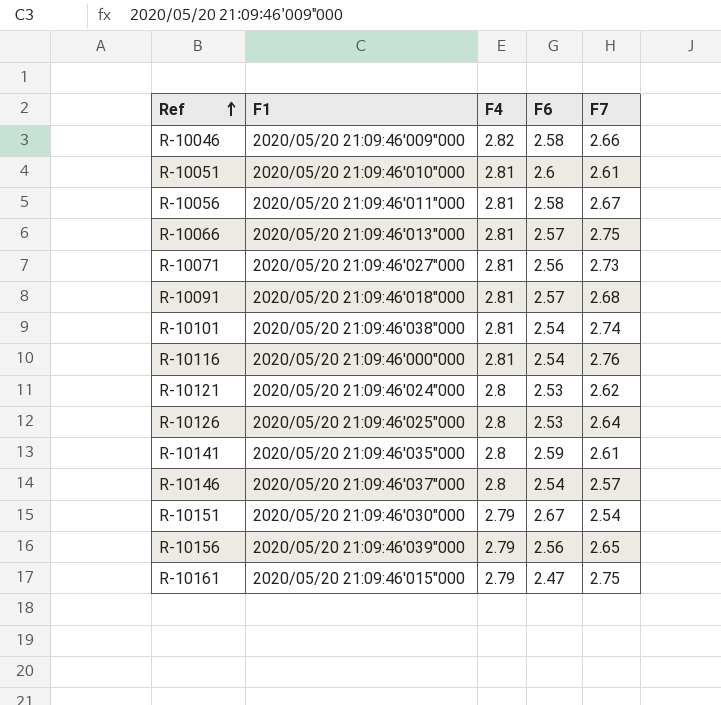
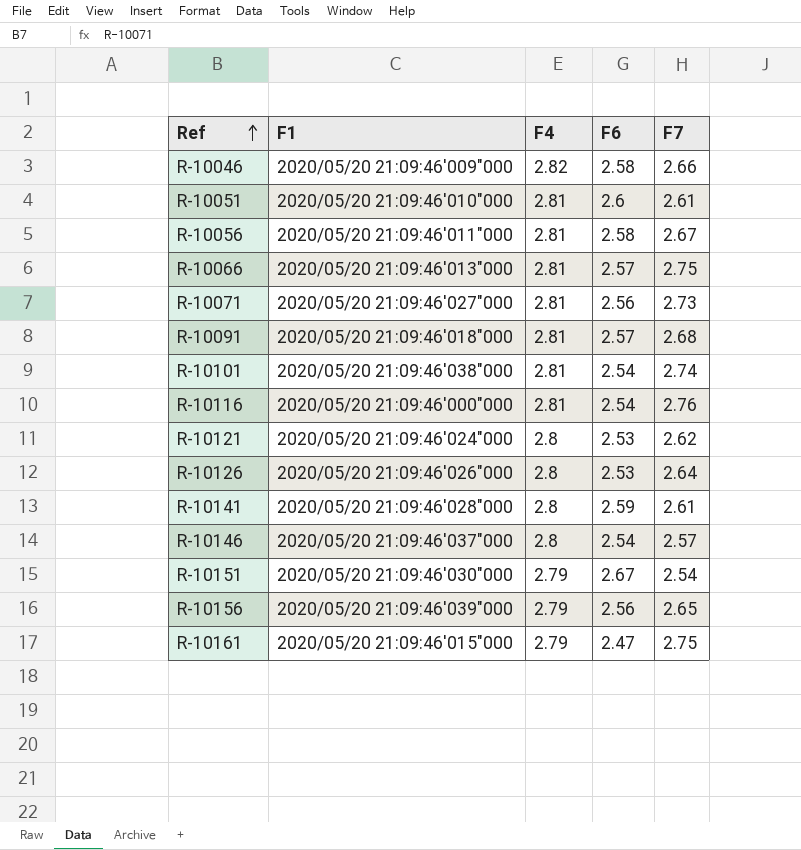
R-10126 | F1: 2020/05/20 21:09:46'025"000 -> 2020/05/20 21:09:46'026"000
R-10141 | F1: 2020/05/20 21:09:46'035"000 -> 2020/05/20 21:09:46'028"000

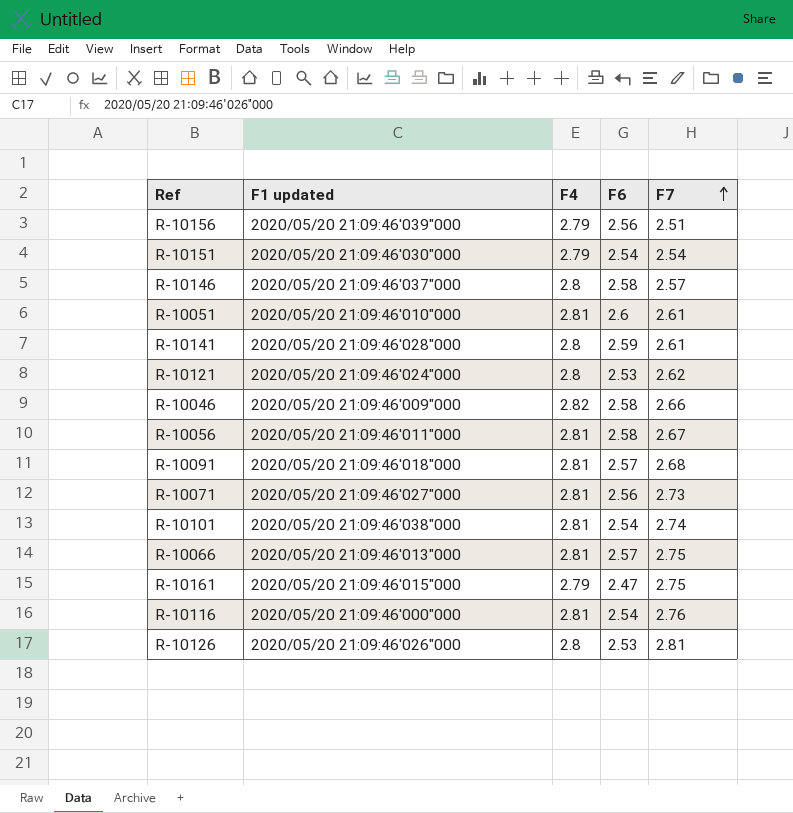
row order: Ref ascending -> F7 ascending
column name: F1 -> F1 updated
R-10156 | F7: 2.65 -> 2.51
R-10151 | F6: 2.67 -> 2.54
R-10146 | F6: 2.54 -> 2.58
R-10126 | F7: 2.64 -> 2.81

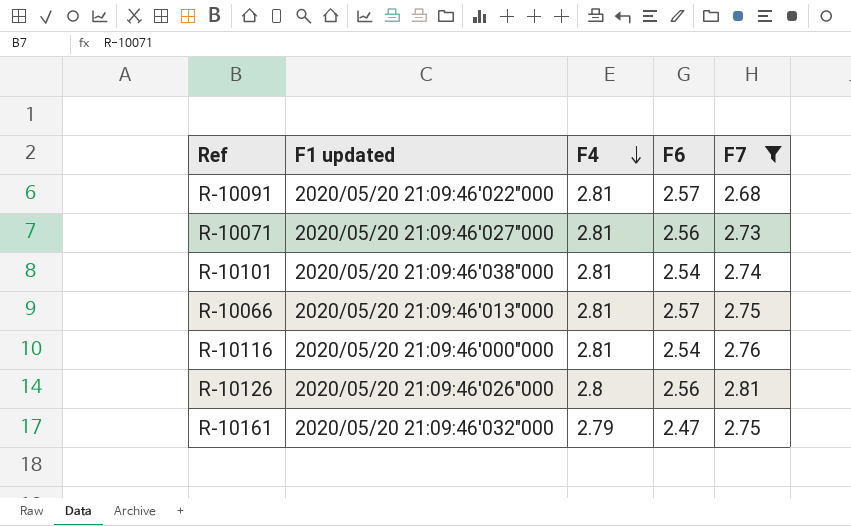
filter: none -> F7 >= 2.68
row order: F7 ascending -> F4 descending
R-10091 | F1 updated: 2020/05/20 21:09:46'018"000 -> 2020/05/20 21:09:46'022"000
R-10126 | F6: 2.53 -> 2.56
R-10161 | F1 updated: 2020/05/20 21:09:46'015"000 -> 2020/05/20 21:09:46'032"000

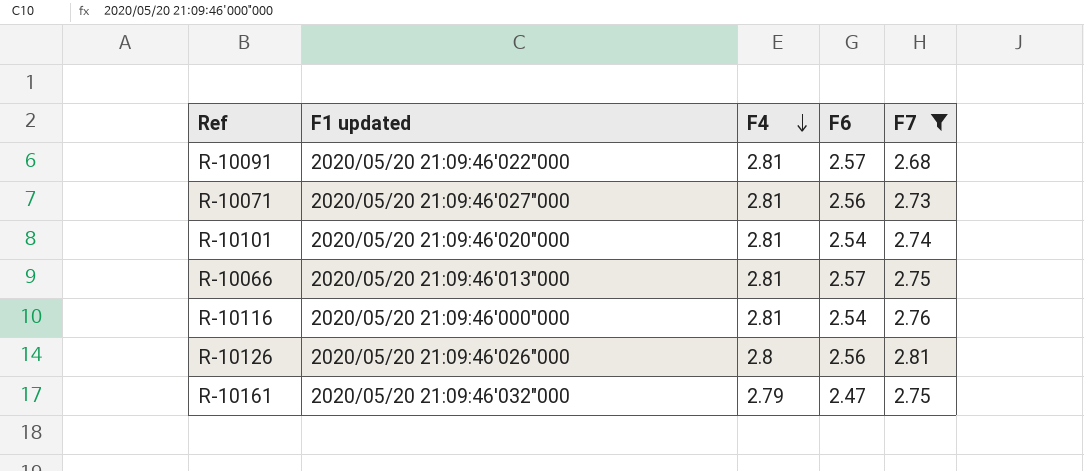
R-10101 | F1 updated: 2020/05/20 21:09:46'038"000 -> 2020/05/20 21:09:46'020"000

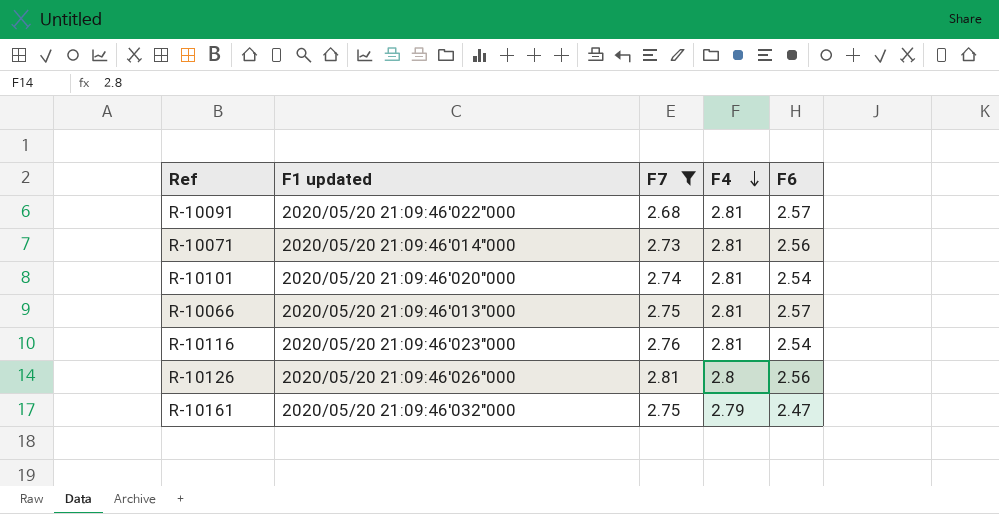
column F7 | position: 5 -> 3
R-10071 | F1 updated: 2020/05/20 21:09:46'027"000 -> 2020/05/20 21:09:46'014"000
R-10116 | F1 updated: 2020/05/20 21:09:46'000"000 -> 2020/05/20 21:09:46'023"000

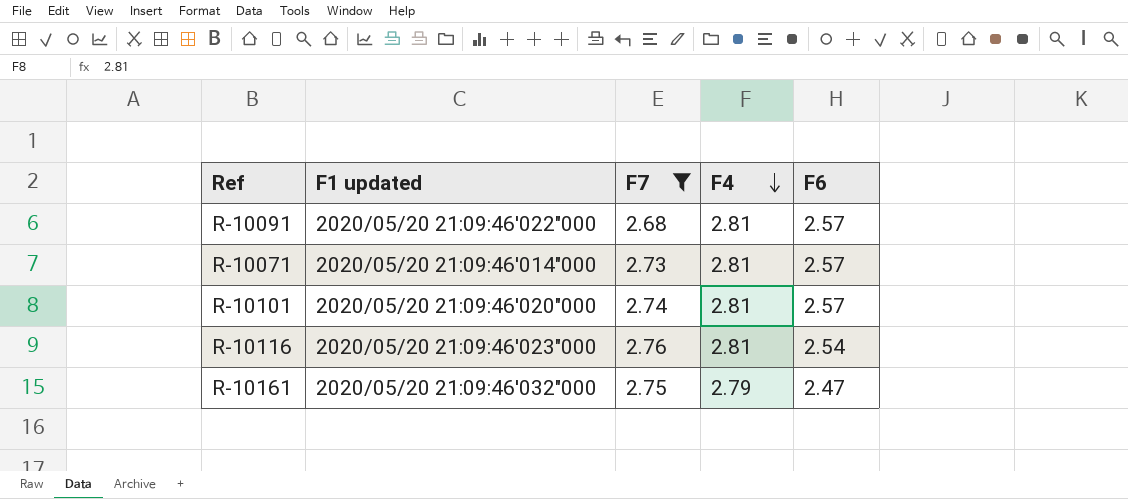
row R-10066: 2020/05/20 21:09:46'013"000 | 2.75 | 2.81 | 2.57 -> none
row R-10126: 2020/05/20 21:09:46'026"000 | 2.81 | 2.8 | 2.56 -> none
R-10071 | F6: 2.56 -> 2.57
R-10101 | F6: 2.54 -> 2.57

